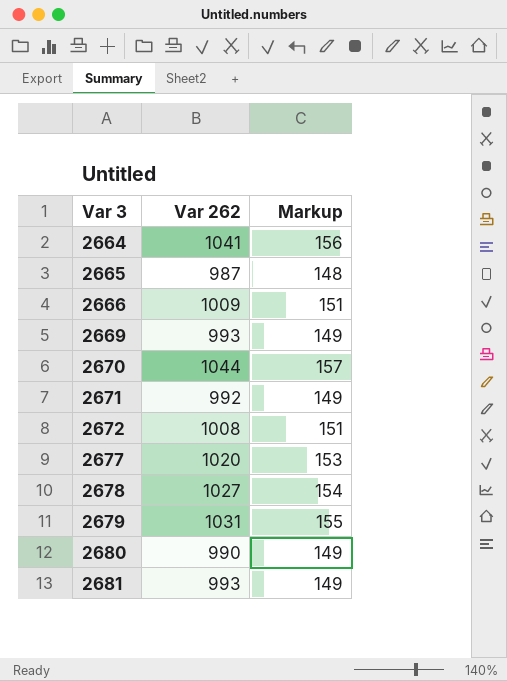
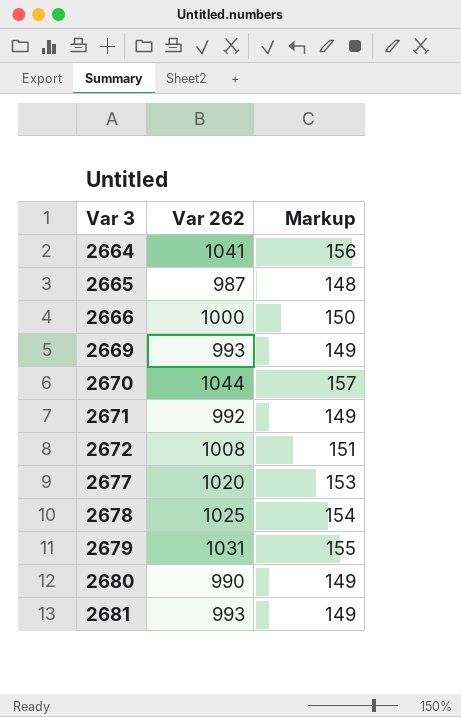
2666 | Var 262: 1009 -> 1000
2666 | Markup: 151 -> 150
2678 | Var 262: 1027 -> 1025

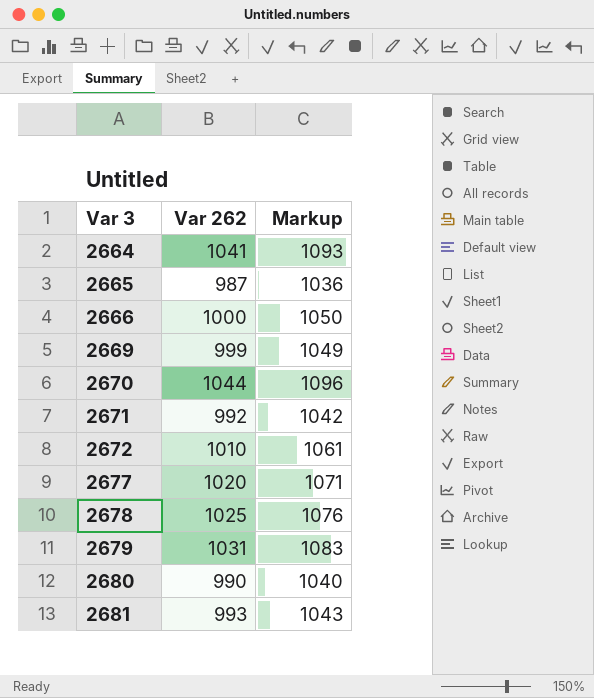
column Markup | formula: [Var 262] * 0.15 -> [Var 262] * 1.05
2669 | Var 262: 993 -> 999
2672 | Var 262: 1008 -> 1010

